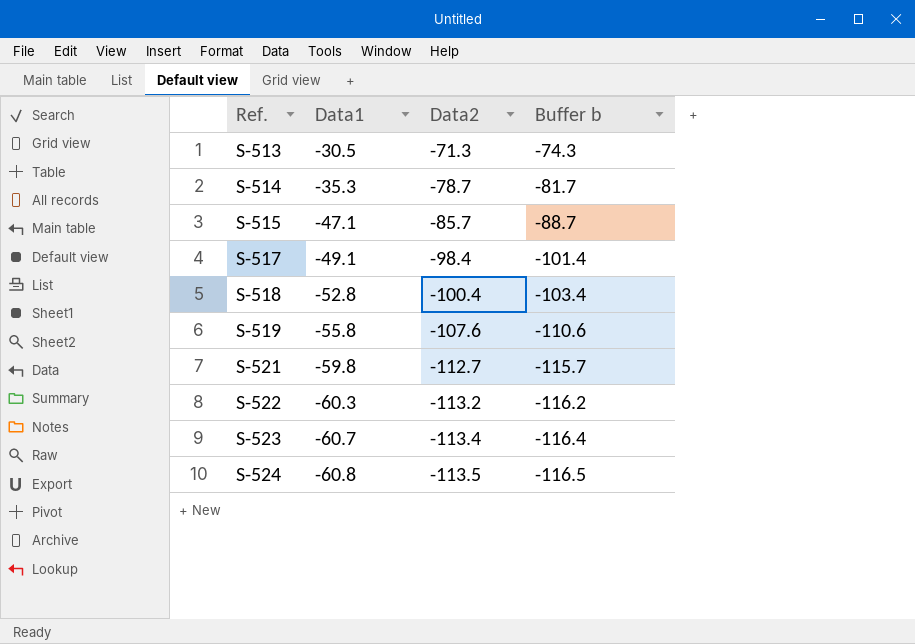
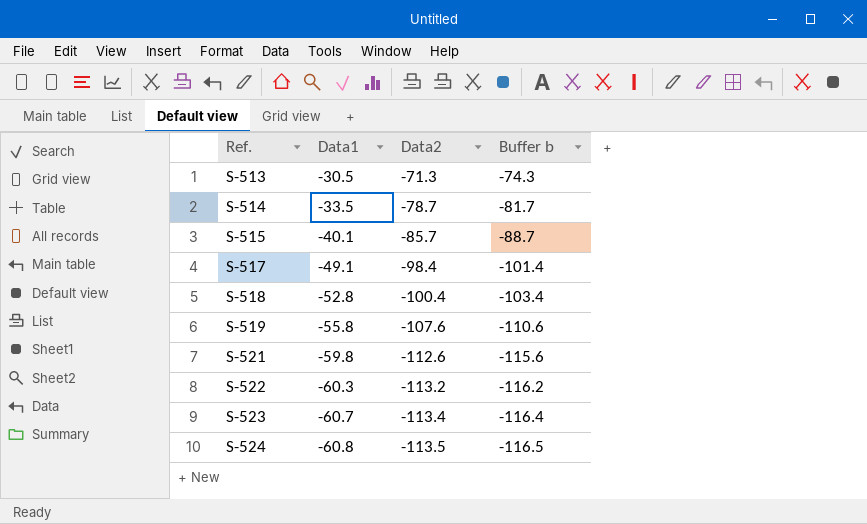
S-514 | Data1: -35.3 -> -33.5
S-515 | Data1: -47.1 -> -40.1
S-521 | Data2: -112.7 -> -112.6
S-521 | Buffer b: -115.7 -> -115.6

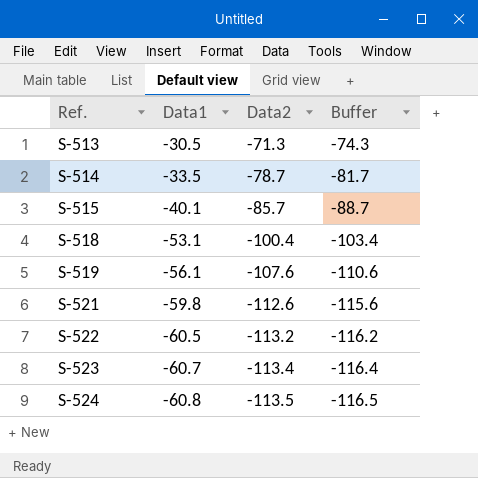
column name: Buffer b -> Buffer
row S-517: -49.1 | -98.4 | -101.4 -> none
S-518 | Data1: -52.8 -> -53.1
S-519 | Data1: -55.8 -> -56.1
S-522 | Data1: -60.3 -> -60.5

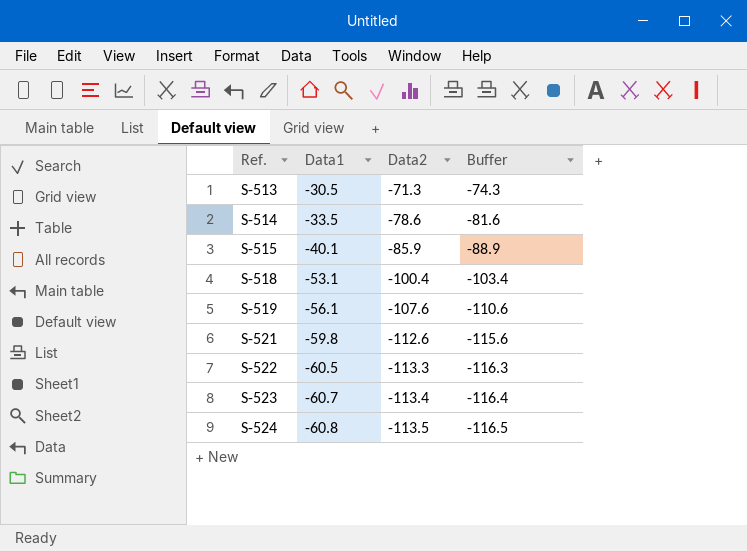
S-514 | Data2: -78.7 -> -78.6
S-514 | Buffer: -81.7 -> -81.6
S-515 | Data2: -85.7 -> -85.9
S-515 | Buffer: -88.7 -> -88.9
S-522 | Data2: -113.2 -> -113.3
S-522 | Buffer: -116.2 -> -116.3

